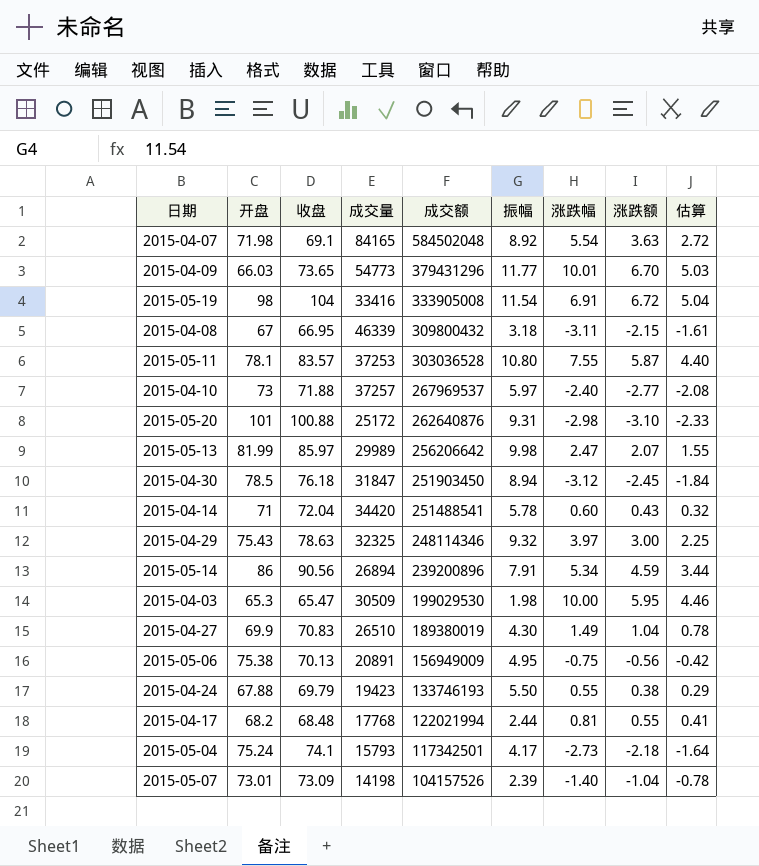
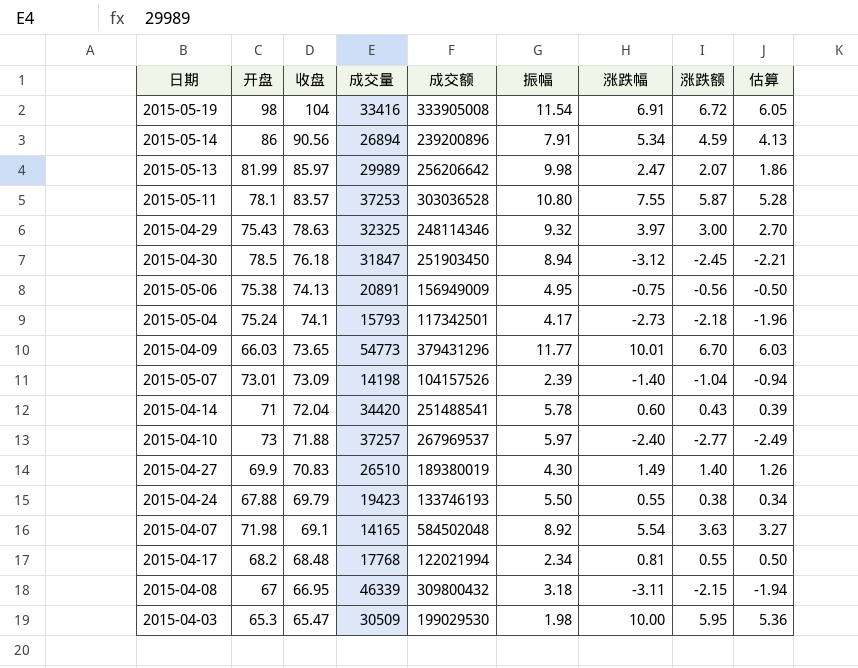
row order: 成交额 descending -> 收盘 descending
column 估算 | formula: [涨跌额] * 0.75 -> [涨跌额] * 0.9
row 2015-05-20: 101 | 100.88 | 25172 | 262640876 | 9.31 | -2.98 | -3.10 | -2.33 -> none
2015-05-06 | 收盘: 70.13 -> 74.13
2015-04-27 | 涨跌额: 1.04 -> 1.40
2015-04-07 | 成交量: 84165 -> 14165
2015-04-17 | 振幅: 2.44 -> 2.34

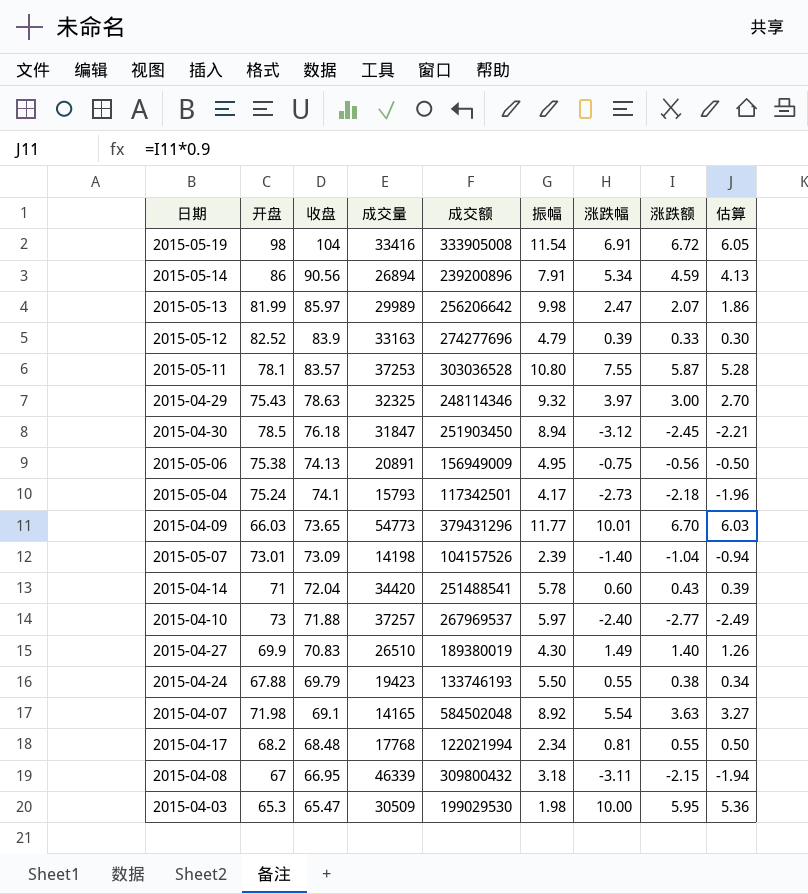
row 2015-05-12: none -> 82.52 | 83.9 | 33163 | 274277696 | 4.79 | 0.39 | 0.33 | 0.30

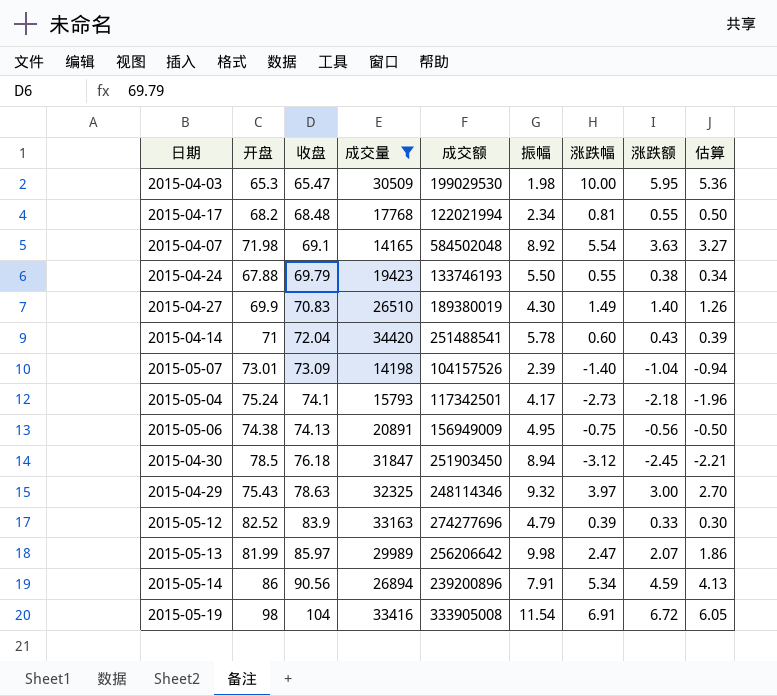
filter: none -> 成交量 <= 34420
row order: 收盘 descending -> 收盘 ascending
2015-05-06 | 开盘: 75.38 -> 74.38

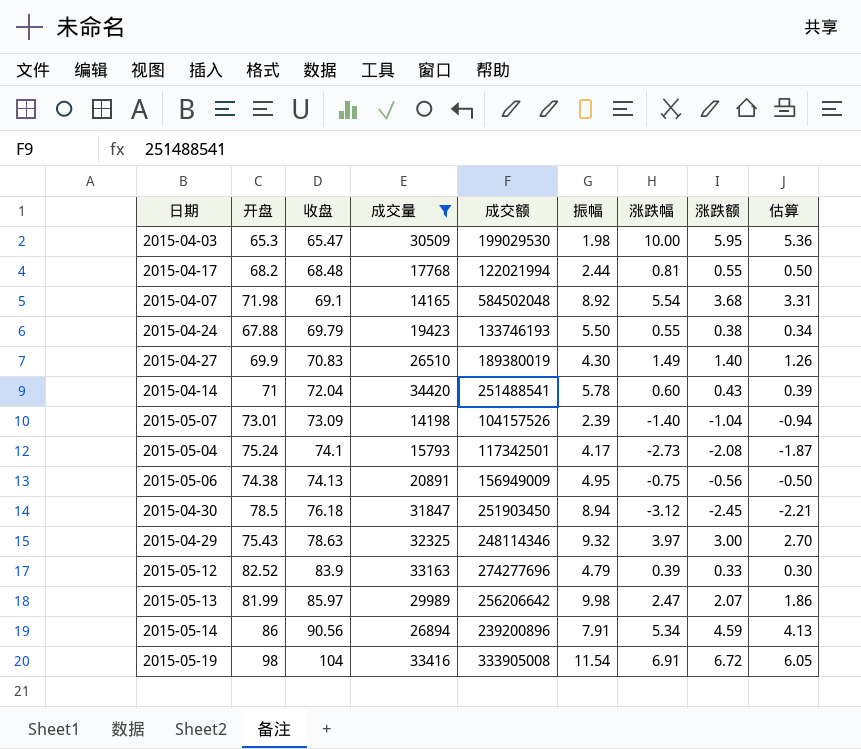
2015-04-17 | 振幅: 2.34 -> 2.44
2015-04-07 | 涨跌额: 3.63 -> 3.68
2015-04-07 | 估算: 3.27 -> 3.31
2015-05-04 | 涨跌额: -2.18 -> -2.08
2015-05-04 | 估算: -1.96 -> -1.87

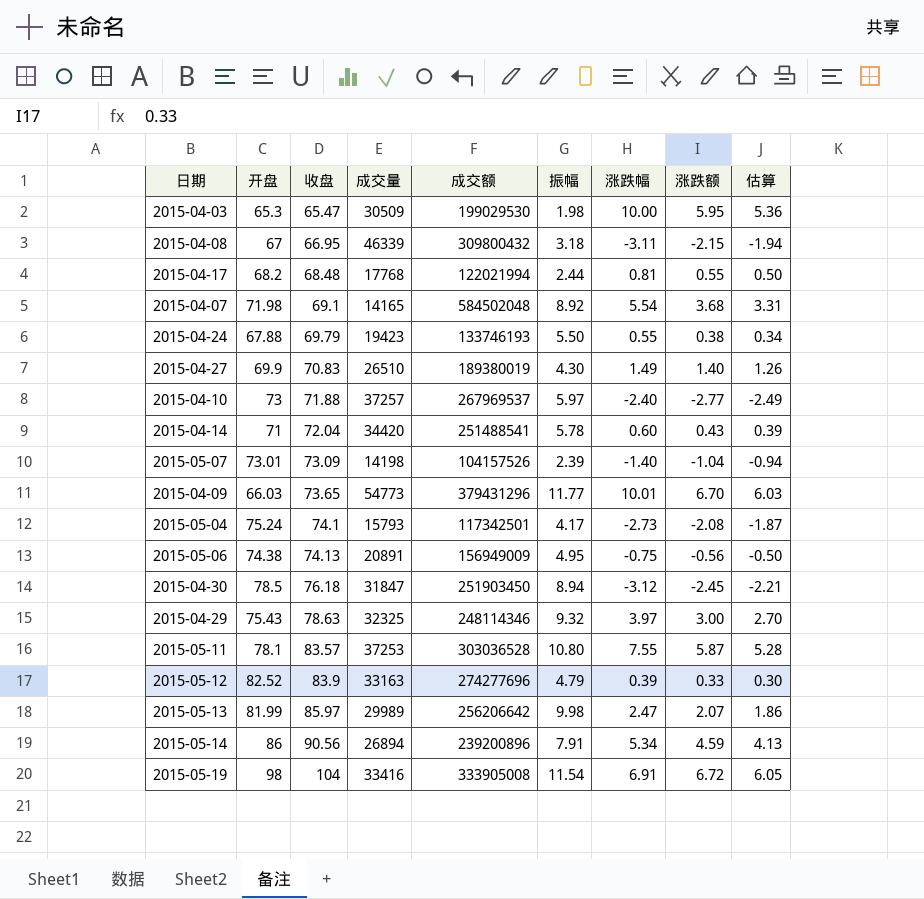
filter: 成交量 <= 34420 -> none

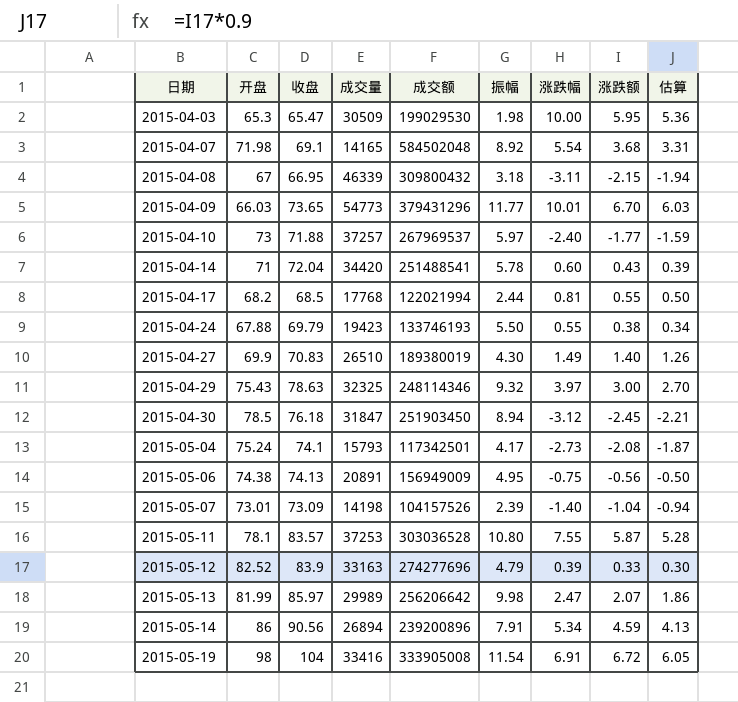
row order: 收盘 ascending -> 日期 ascending
2015-04-10 | 涨跌额: -2.77 -> -1.77
2015-04-10 | 估算: -2.49 -> -1.59
2015-04-17 | 收盘: 68.48 -> 68.5

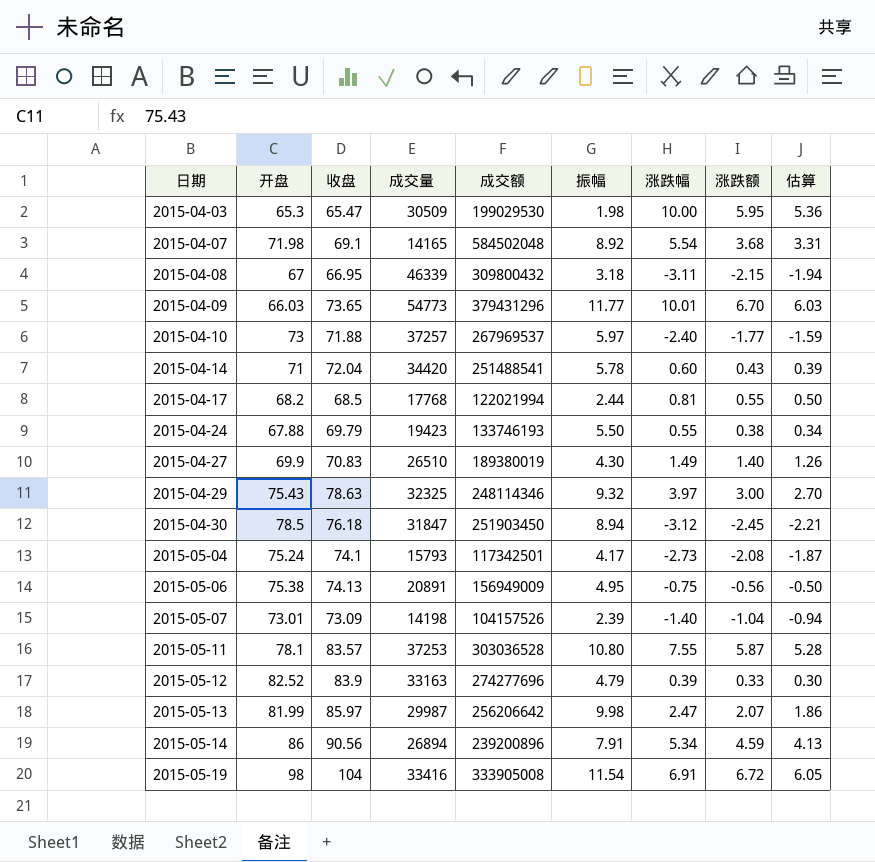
2015-05-06 | 开盘: 74.38 -> 75.38
2015-05-13 | 成交量: 29989 -> 29987

